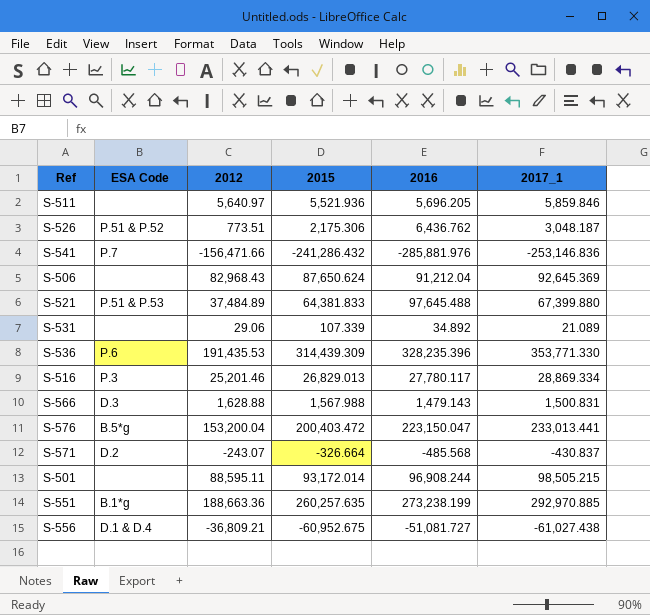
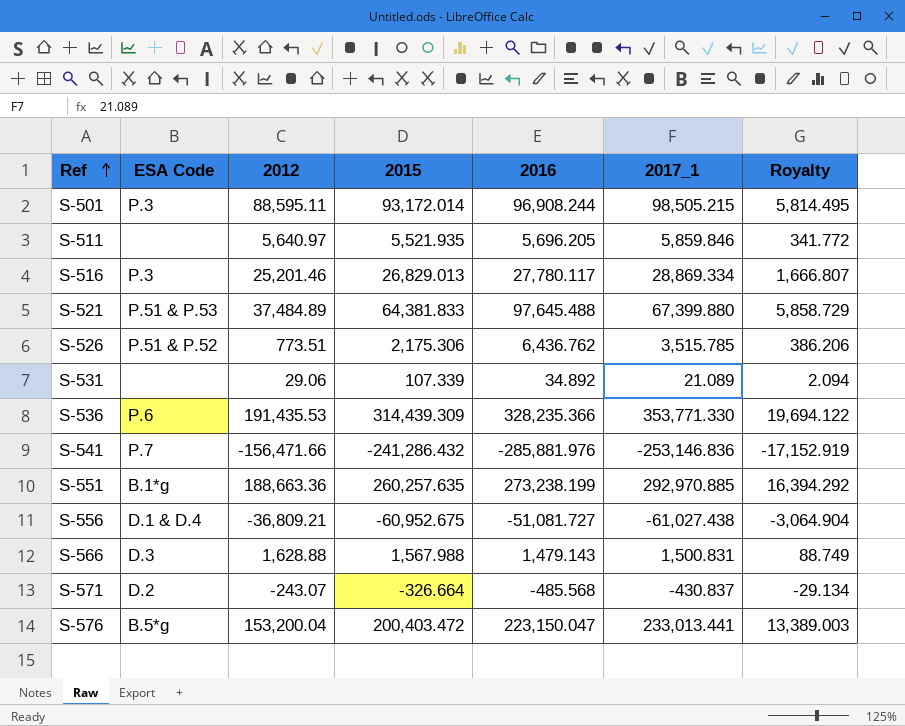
row order: none -> Ref ascending
column Royalty | formula: none -> [2016] * 0.06
row S-506: none | 82,968.43 | 87,650.624 | 91,212.04 | 92,645.369 -> none
S-501 | ESA Code: none -> P.3
S-511 | 2015: 5,521.936 -> 5,521.935
S-526 | 2017_1: 3,048.187 -> 3,515.785
S-536 | 2016: 328,235.396 -> 328,235.366

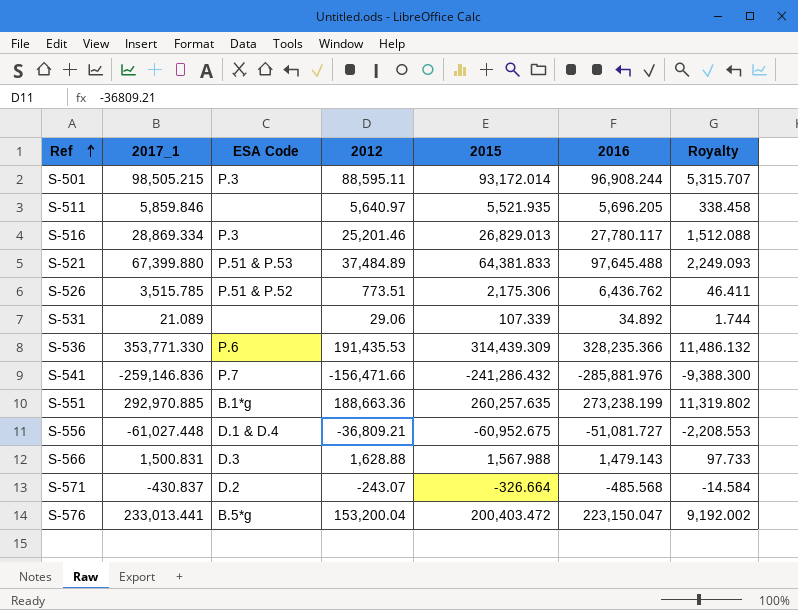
column 2017_1 | position: 6 -> 2
column Royalty | formula: [2016] * 0.06 -> [2012] * 0.06
S-541 | 2017_1: -253,146.836 -> -259,146.836
S-556 | 2017_1: -61,027.438 -> -61,027.448

